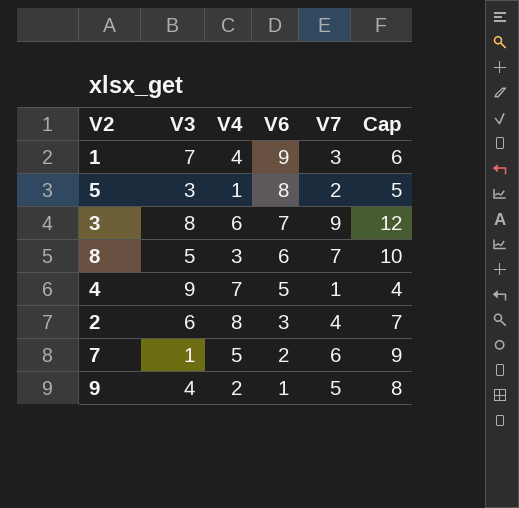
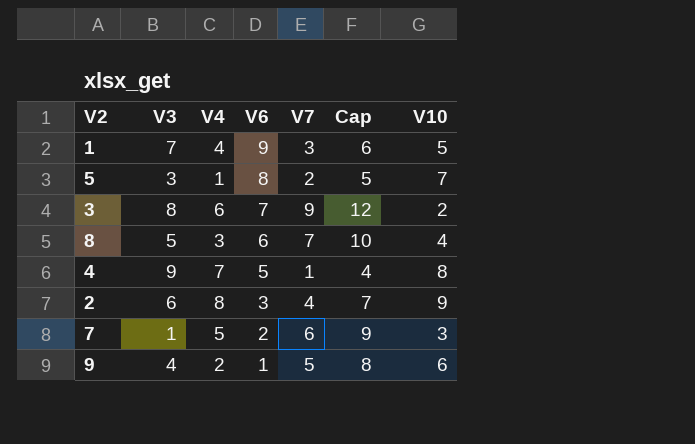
column V10 | position: none -> 7

